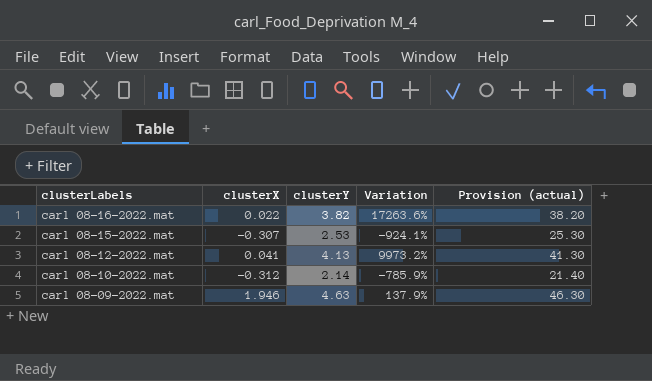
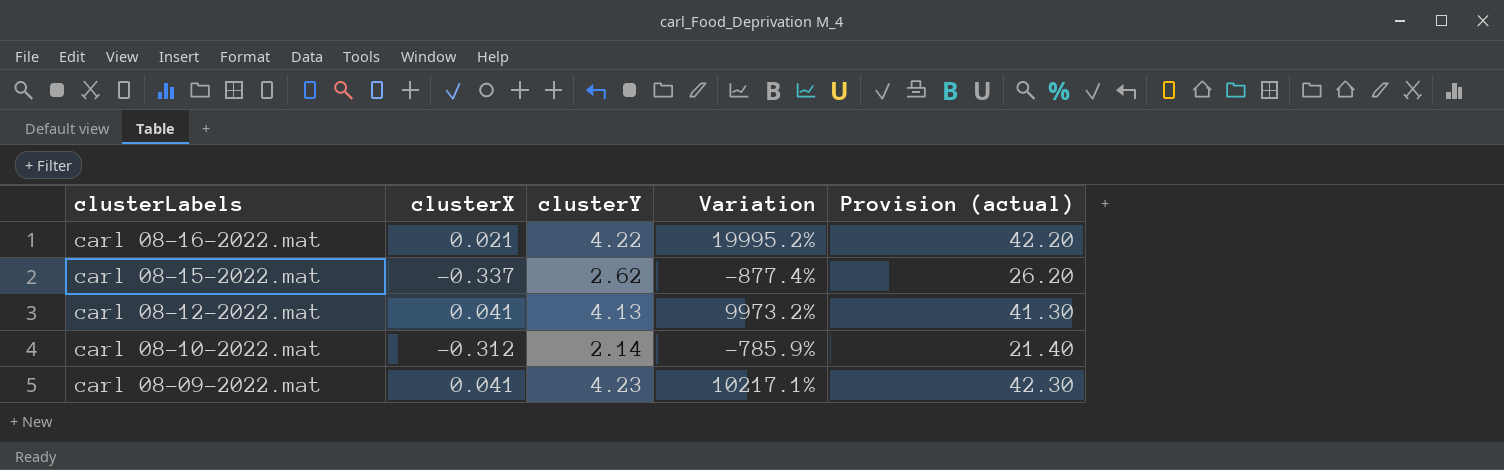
carl 08-16-2022.mat | clusterX: 0.022 -> 0.021
carl 08-16-2022.mat | clusterY: 3.82 -> 4.22
carl 08-16-2022.mat | Variation: 17263.6% -> 19995.2%
carl 08-16-2022.mat | Provision (actual): 38.20 -> 42.20
carl 08-15-2022.mat | clusterX: -0.307 -> -0.337
carl 08-15-2022.mat | clusterY: 2.53 -> 2.62
carl 08-15-2022.mat | Variation: -924.1% -> -877.4%
carl 08-15-2022.mat | Provision (actual): 25.30 -> 26.20
carl 08-09-2022.mat | clusterX: 1.946 -> 0.041
carl 08-09-2022.mat | clusterY: 4.63 -> 4.23
carl 08-09-2022.mat | Variation: 137.9% -> 10217.1%
carl 08-09-2022.mat | Provision (actual): 46.30 -> 42.30

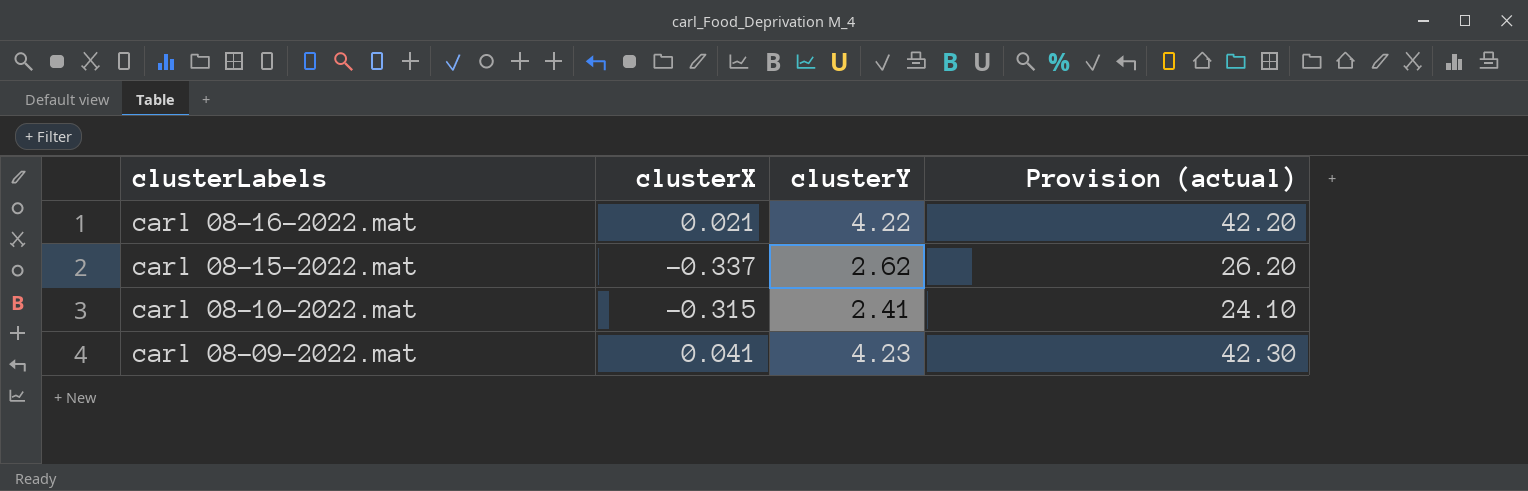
column Variation | formula: ([clusterY] - [clusterX]) / [clusterX] -> none
row carl 08-12-2022.mat: 0.041 | 4.13 | 9973.2% | 41.30 -> none
carl 08-10-2022.mat | clusterX: -0.312 -> -0.315
carl 08-10-2022.mat | clusterY: 2.14 -> 2.41
carl 08-10-2022.mat | Provision (actual): 21.40 -> 24.10

